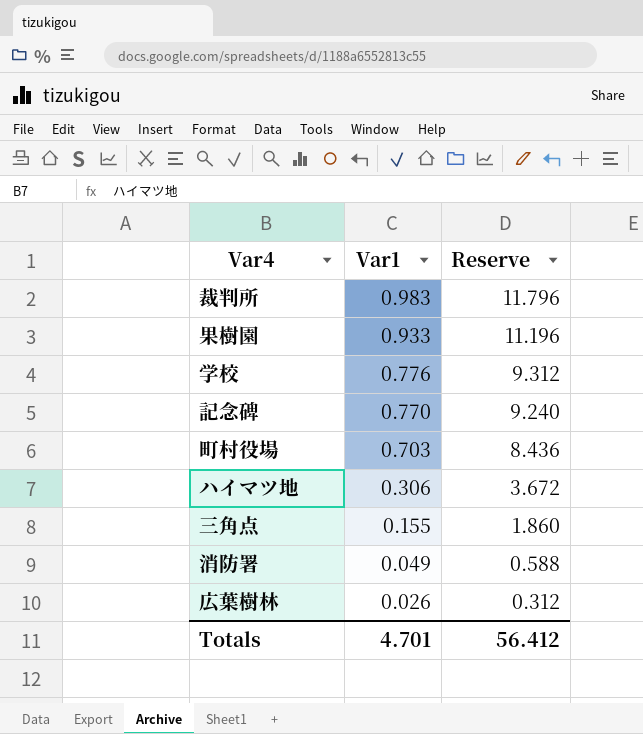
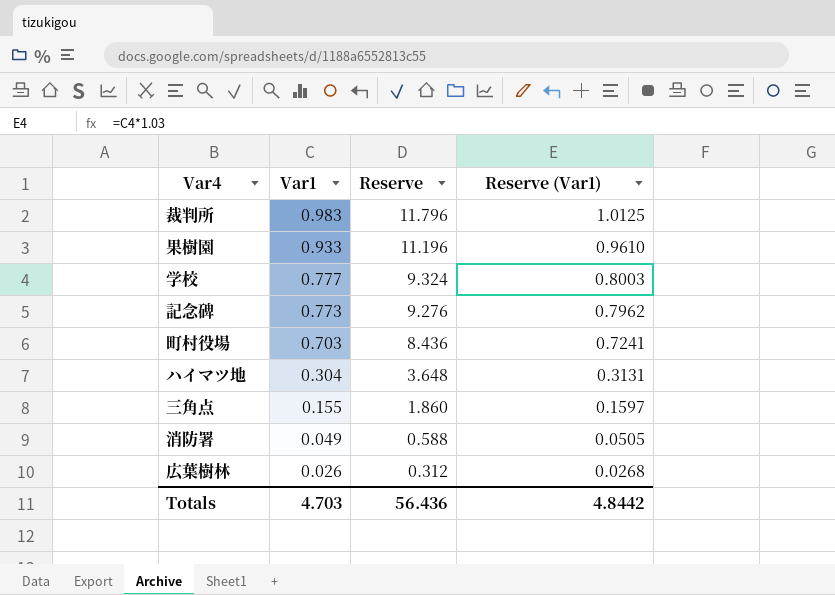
column Reserve (Var1) | formula: none -> [Var1] * 1.03
学校 | Var1: 0.776 -> 0.777
学校 | Reserve: 9.312 -> 9.324
記念碑 | Var1: 0.770 -> 0.773
記念碑 | Reserve: 9.240 -> 9.276
ハイマツ地 | Var1: 0.306 -> 0.304
ハイマツ地 | Reserve: 3.672 -> 3.648
Totals | Var1: 4.701 -> 4.703
Totals | Reserve: 56.412 -> 56.436

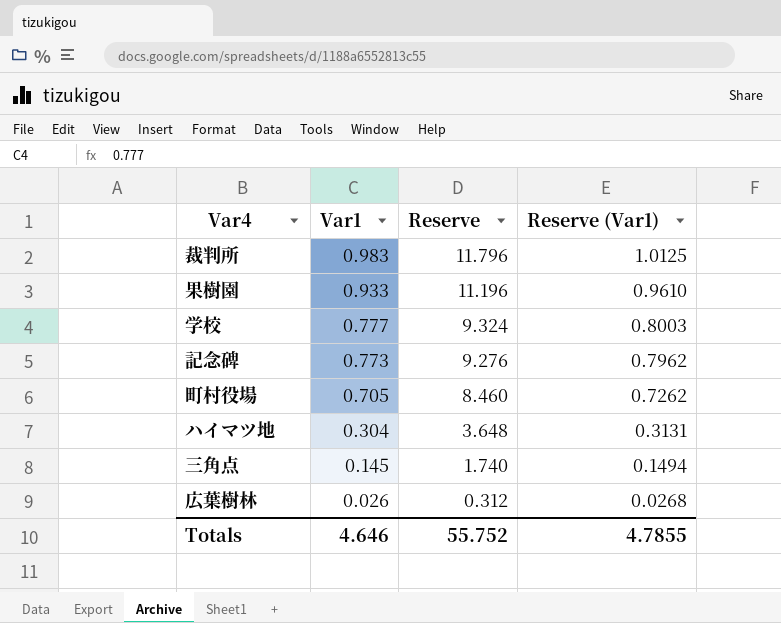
row 消防署: 0.049 | 0.588 | 0.0505 -> none
町村役場 | Var1: 0.703 -> 0.705
町村役場 | Reserve: 8.436 -> 8.460
町村役場 | Reserve (Var1): 0.7241 -> 0.7262
三角点 | Var1: 0.155 -> 0.145
三角点 | Reserve: 1.860 -> 1.740
三角点 | Reserve (Var1): 0.1597 -> 0.1494
Totals | Var1: 4.703 -> 4.646
Totals | Reserve: 56.436 -> 55.752
Totals | Reserve (Var1): 4.8442 -> 4.7855

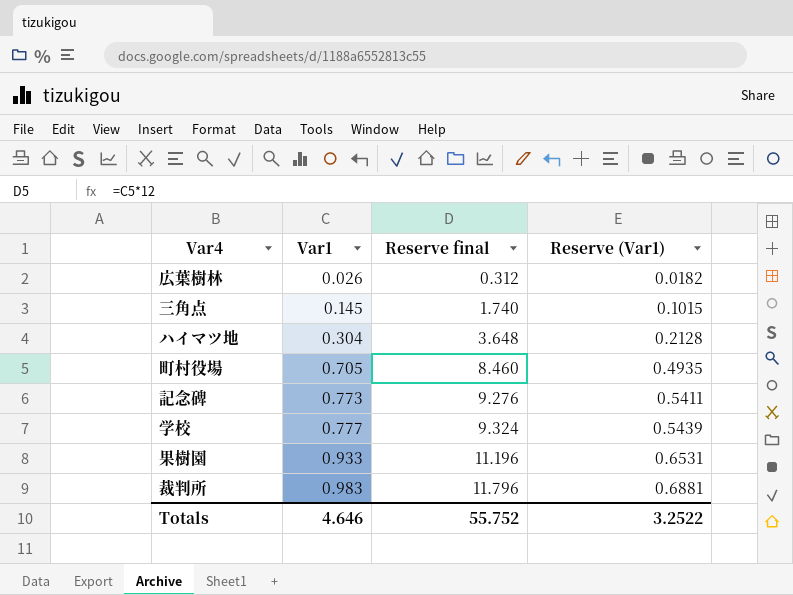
row order: Var1 descending -> Var1 ascending
column name: Reserve -> Reserve final
column Reserve (Var1) | formula: [Var1] * 1.03 -> [Var1] * 0.7
Totals | Reserve (Var1): 4.7855 -> 3.2522

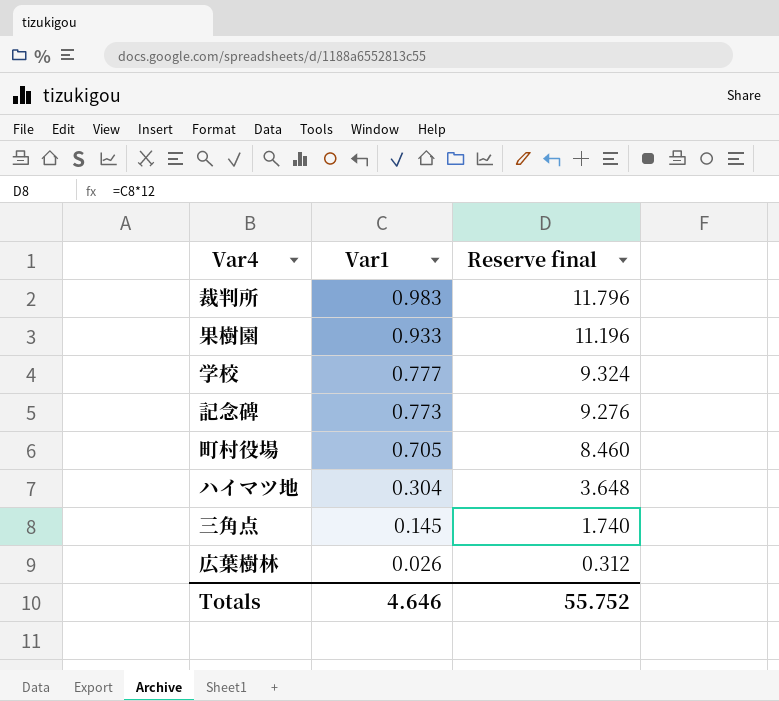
row order: Var1 ascending -> Var1 descending
column Reserve (Var1) | formula: [Var1] * 0.7 -> none

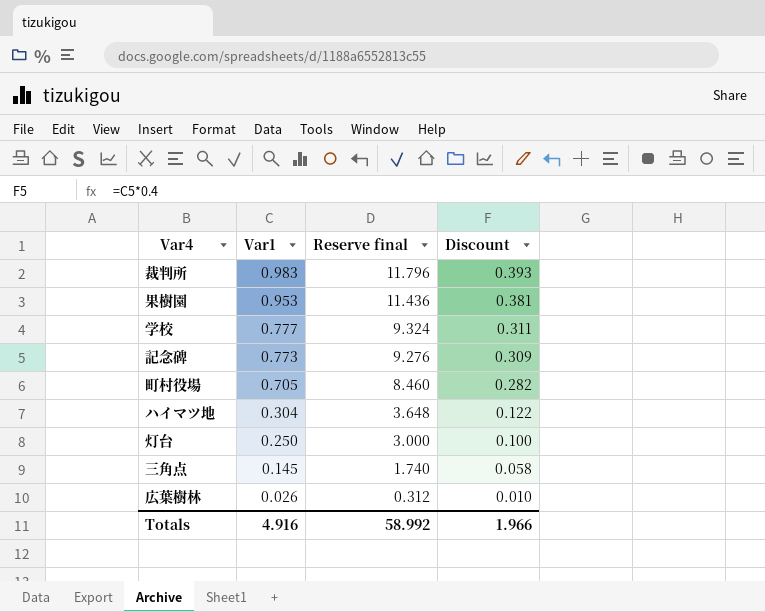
column Discount | formula: none -> [Var1] * 0.4
果樹園 | Var1: 0.933 -> 0.953
果樹園 | Reserve final: 11.196 -> 11.436
row 灯台: none -> 0.250 | 3.000 | 0.100
Totals | Var1: 4.646 -> 4.916
Totals | Reserve final: 55.752 -> 58.992

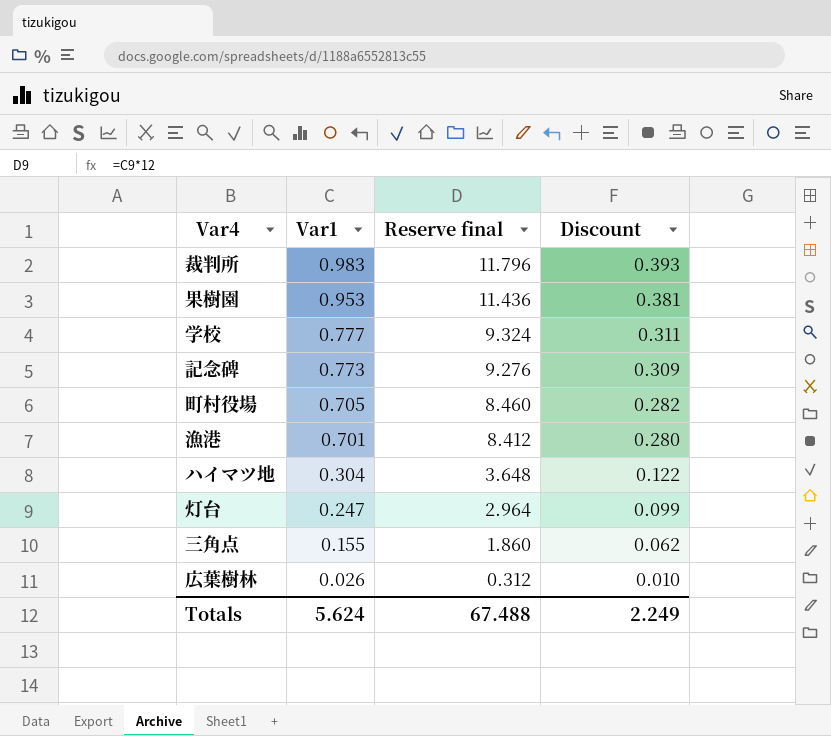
row 漁港: none -> 0.701 | 8.412 | 0.280
灯台 | Var1: 0.250 -> 0.247
灯台 | Reserve final: 3.000 -> 2.964
灯台 | Discount: 0.100 -> 0.099
三角点 | Var1: 0.145 -> 0.155
三角点 | Reserve final: 1.740 -> 1.860
三角点 | Discount: 0.058 -> 0.062
Totals | Var1: 4.916 -> 5.624
Totals | Reserve final: 58.992 -> 67.488
Totals | Discount: 1.966 -> 2.249

